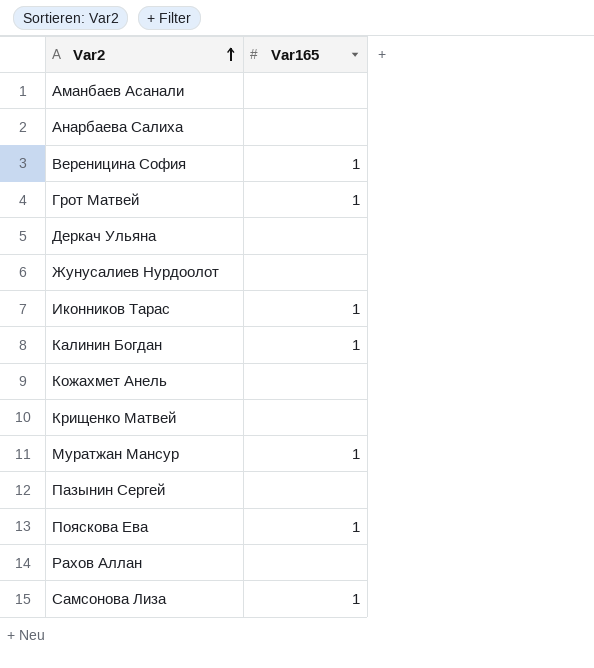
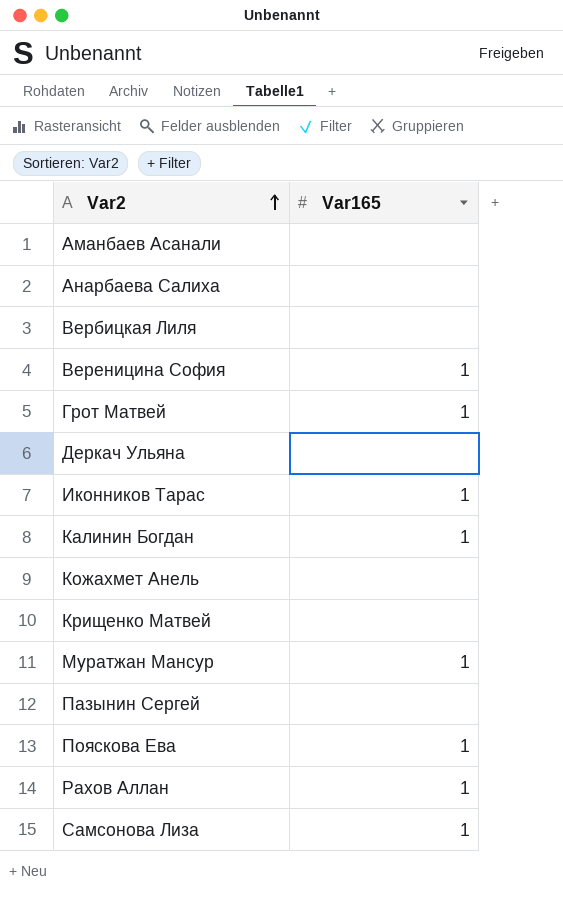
row Жунусалиев Нурдоолот: none -> none
row Вербицкая Лиля: none -> none
Рахов Аллан | Var165: none -> 1

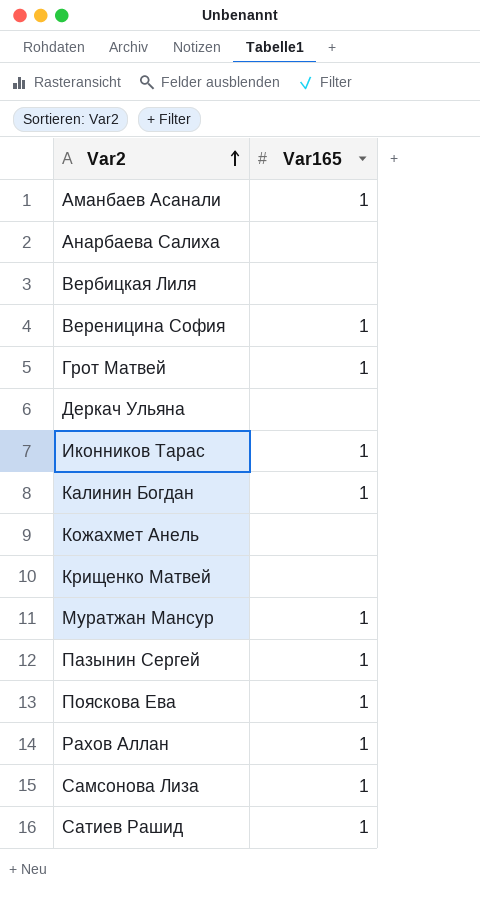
Аманбаев Асанали | Var165: none -> 1
Пазынин Сергей | Var165: none -> 1
row Сатиев Рашид: none -> 1

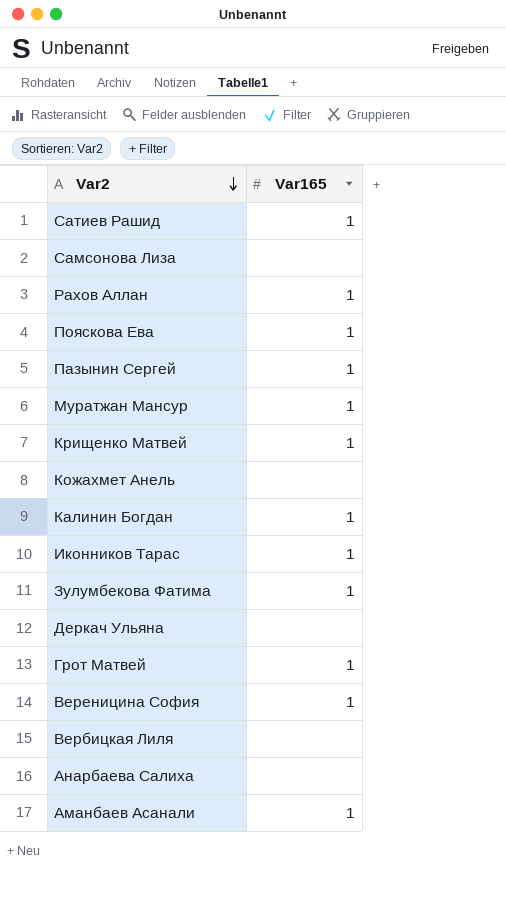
row order: Var2 ascending -> Var2 descending
Самсонова Лиза | Var165: 1 -> none
Крищенко Матвей | Var165: none -> 1
row Зулумбекова Фатима: none -> 1

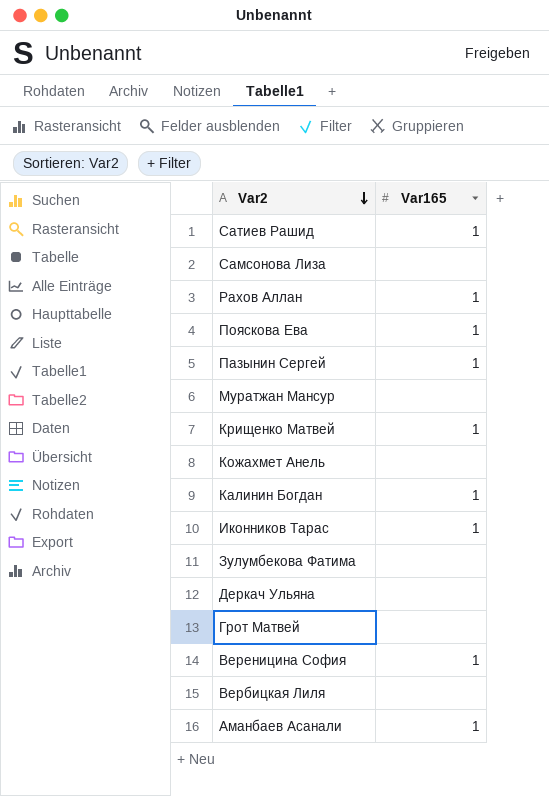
row Анарбаева Салиха: none -> none
Муратжан Мансур | Var165: 1 -> none
Зулумбекова Фатима | Var165: 1 -> none
Грот Матвей | Var165: 1 -> none

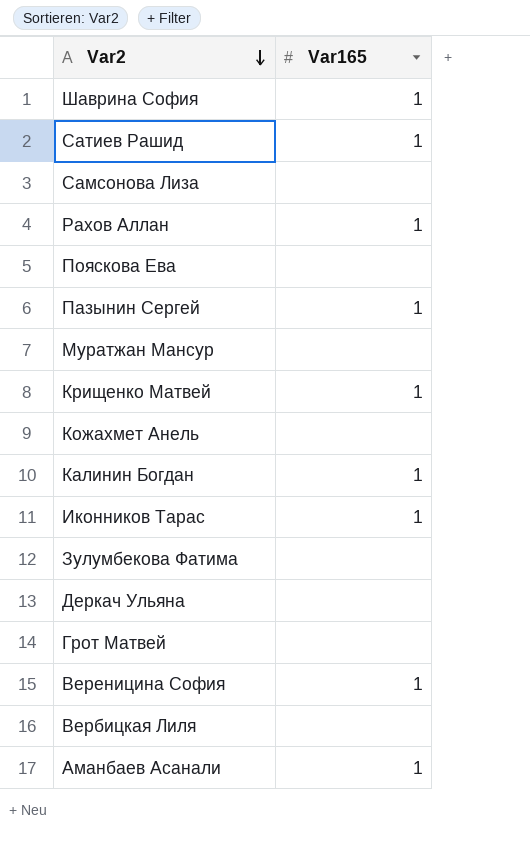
row Шаврина София: none -> 1
Пояскова Ева | Var165: 1 -> none

